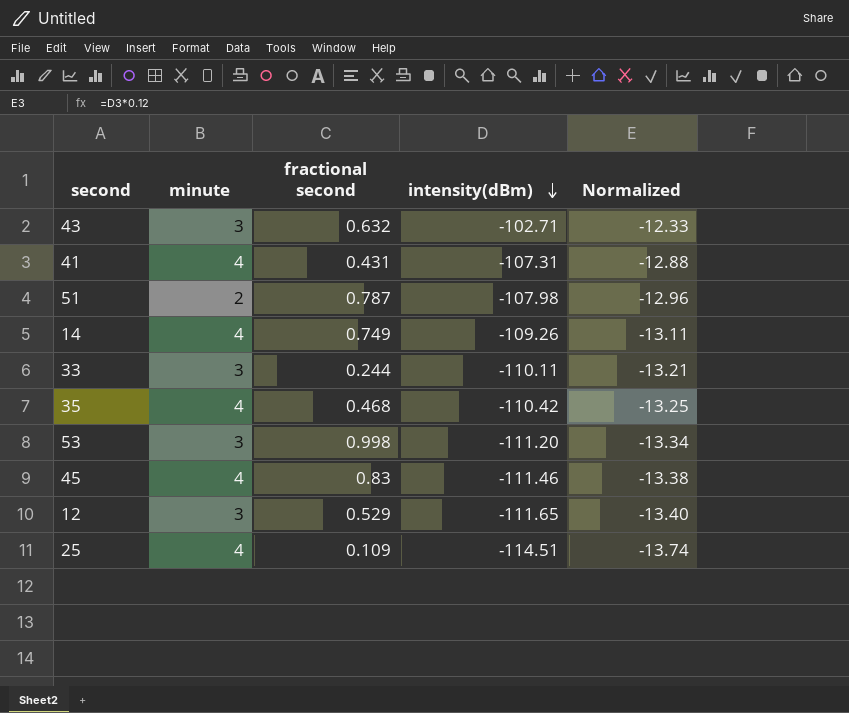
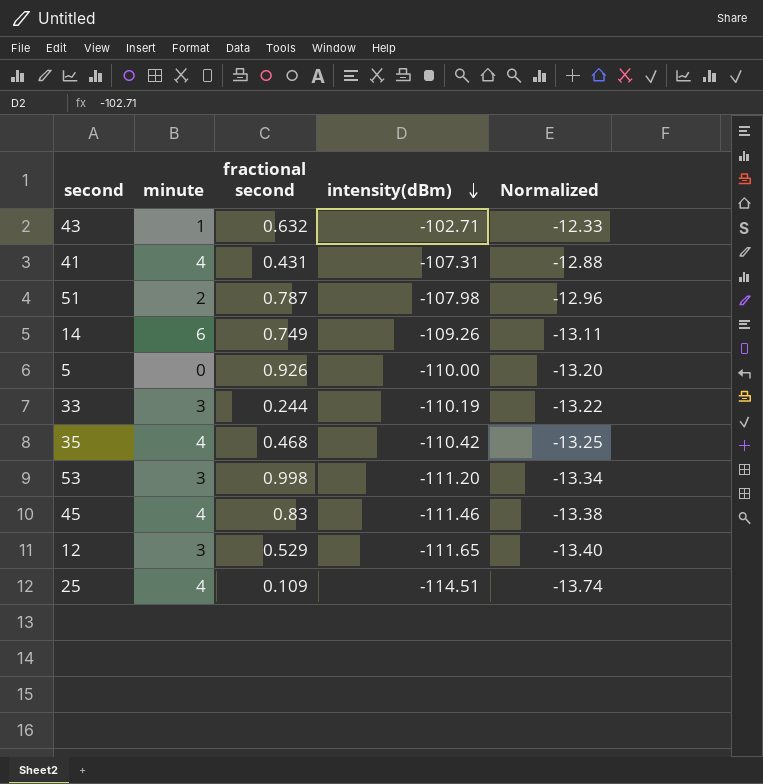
43 | minute: 3 -> 1
14 | minute: 4 -> 6
row 5: none -> 0 | 0.926 | -110.00 | -13.20
33 | intensity(dBm): -110.11 -> -110.19
33 | Normalized: -13.21 -> -13.22

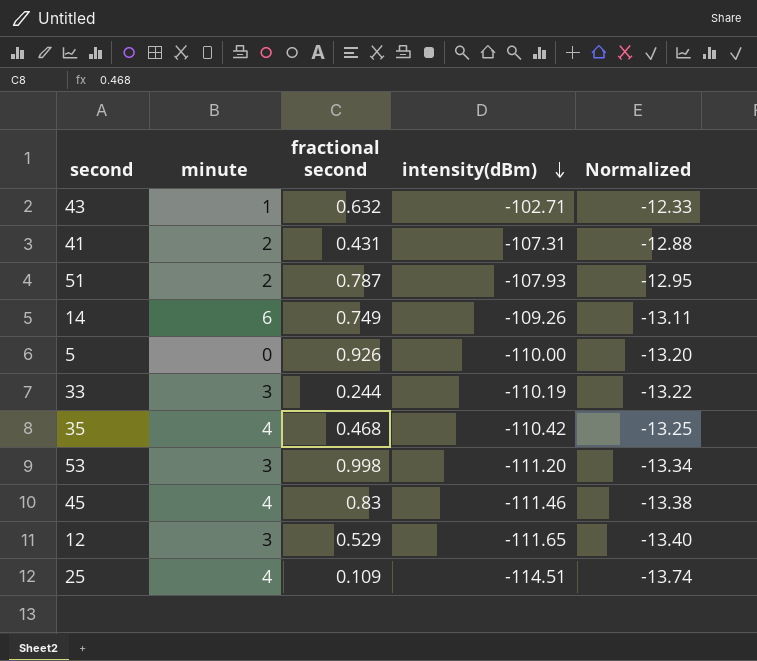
41 | minute: 4 -> 2
51 | intensity(dBm): -107.98 -> -107.93
51 | Normalized: -12.96 -> -12.95

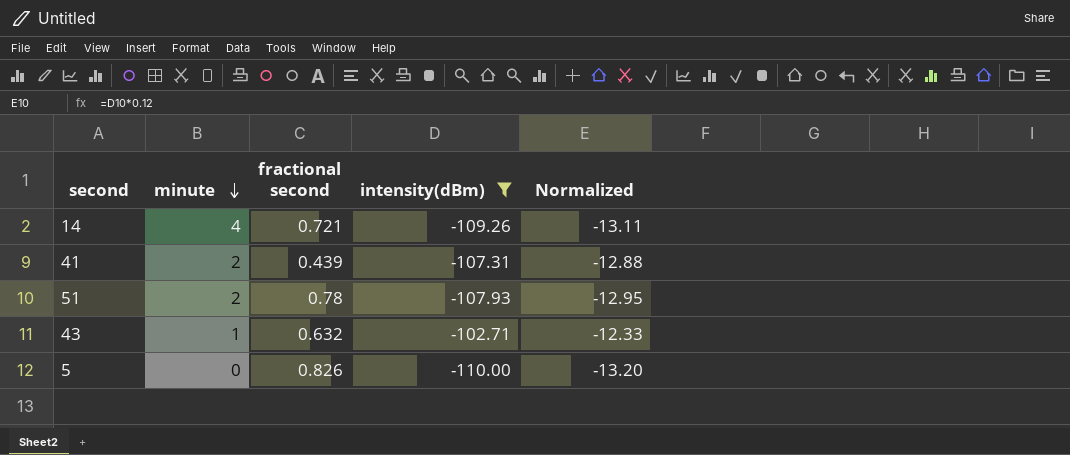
filter: none -> intensity(dBm) >= -110.00
row order: intensity(dBm) descending -> minute descending
14 | minute: 6 -> 4
14 | fractional second: 0.749 -> 0.721
41 | fractional second: 0.431 -> 0.439
51 | fractional second: 0.787 -> 0.78
5 | fractional second: 0.926 -> 0.826

